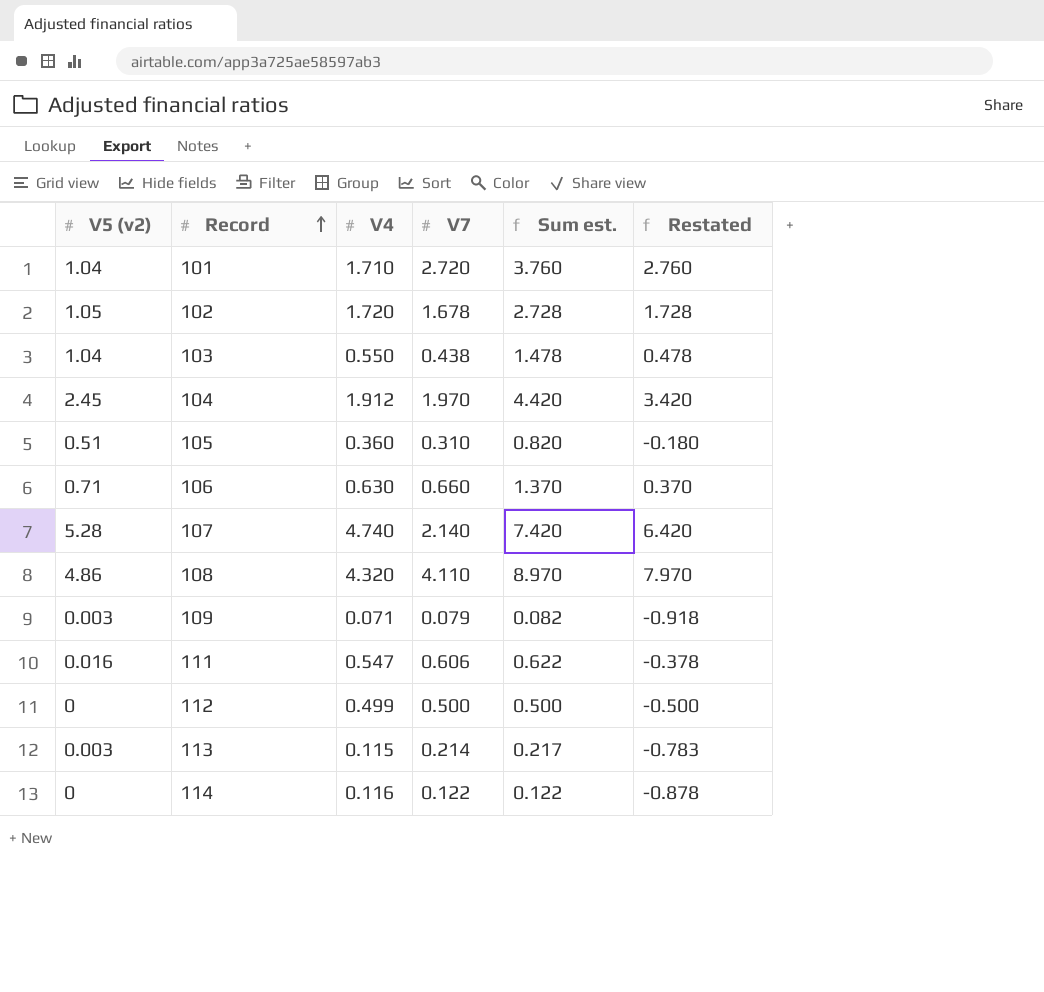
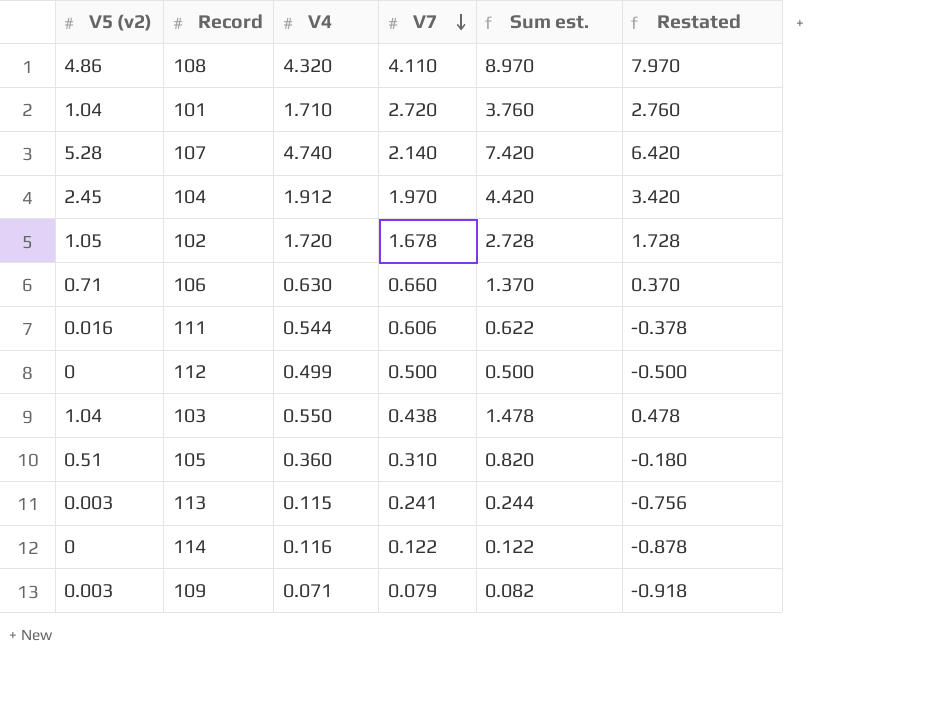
row order: Record ascending -> V7 descending
111 | V4: 0.547 -> 0.544
113 | V7: 0.214 -> 0.241
113 | Sum est.: 0.217 -> 0.244
113 | Restated: -0.783 -> -0.756

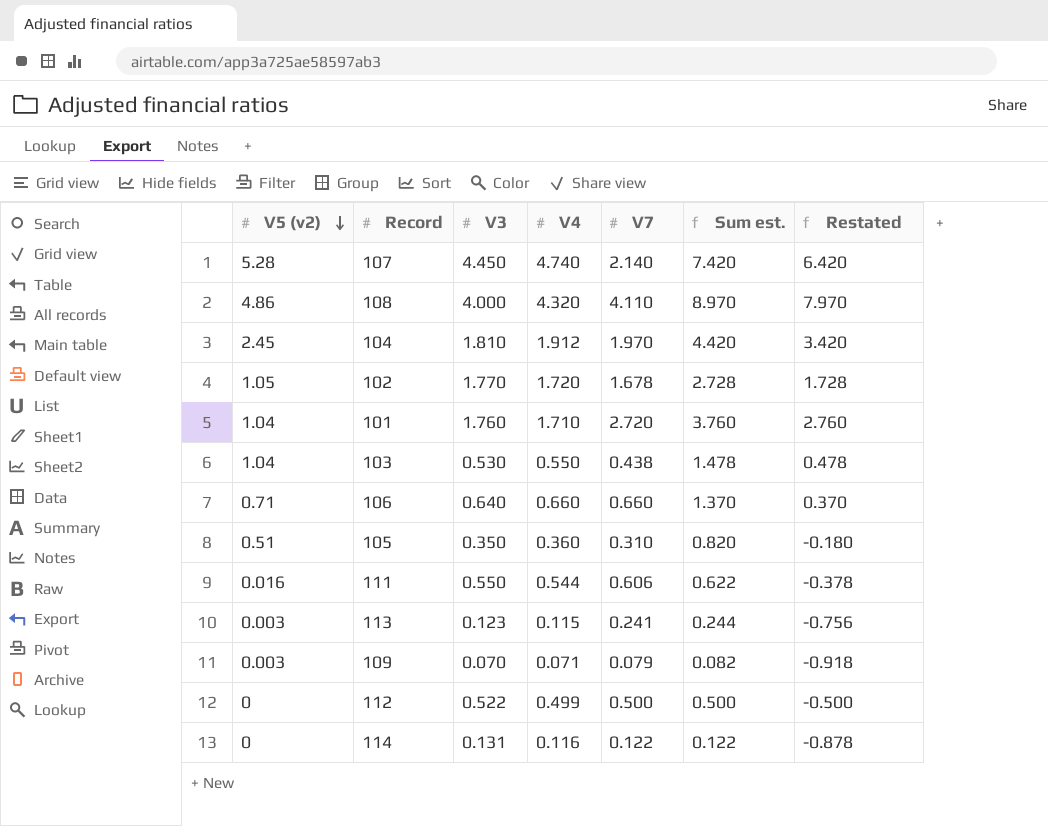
row order: V7 descending -> V5 (v2) descending
column V3 | position: none -> 3
106 | V4: 0.630 -> 0.660

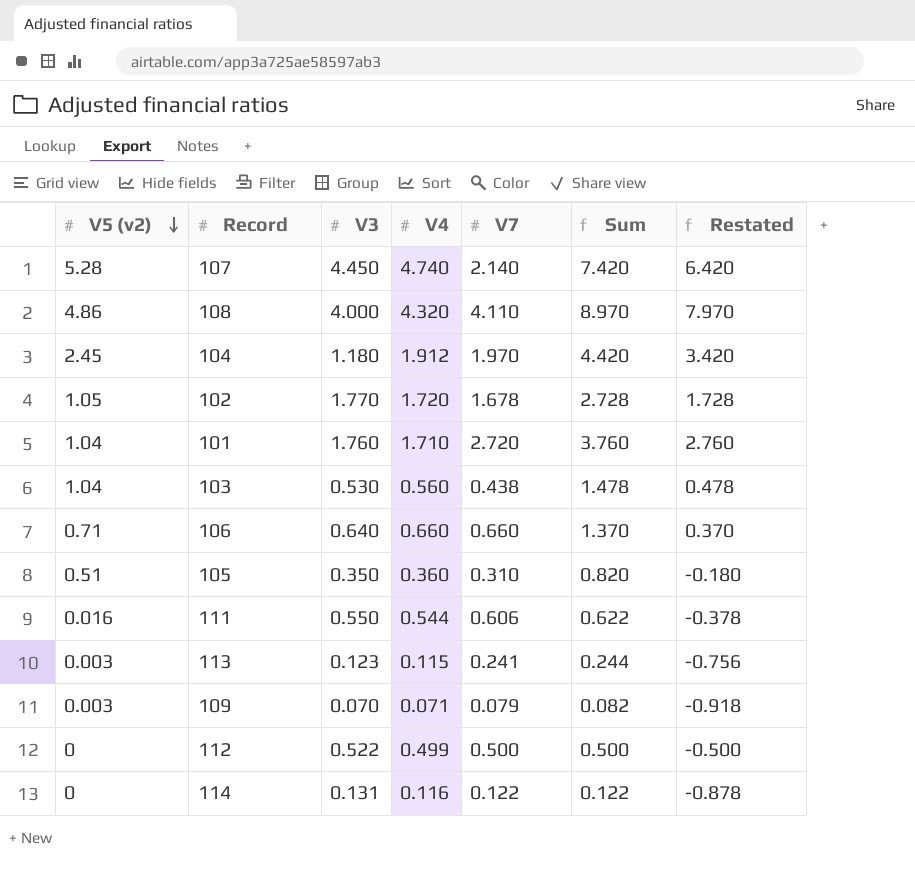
column name: Sum est. -> Sum
104 | V3: 1.810 -> 1.180
103 | V4: 0.550 -> 0.560

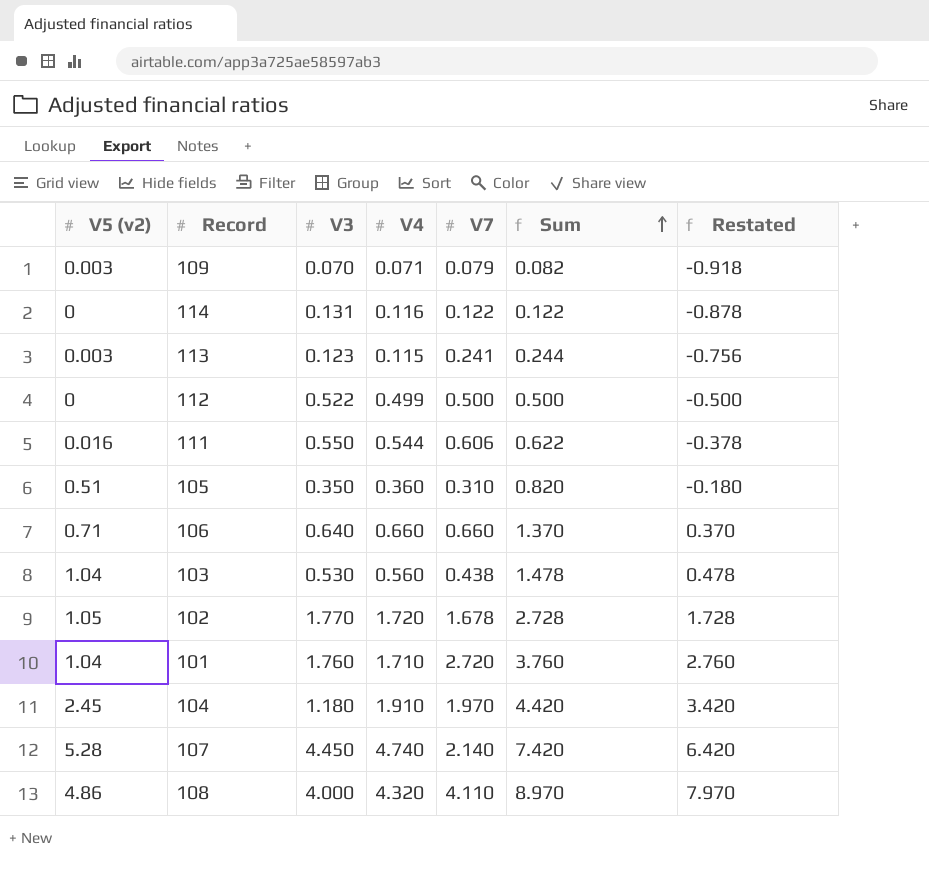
row order: V5 (v2) descending -> Sum ascending
104 | V4: 1.912 -> 1.910

